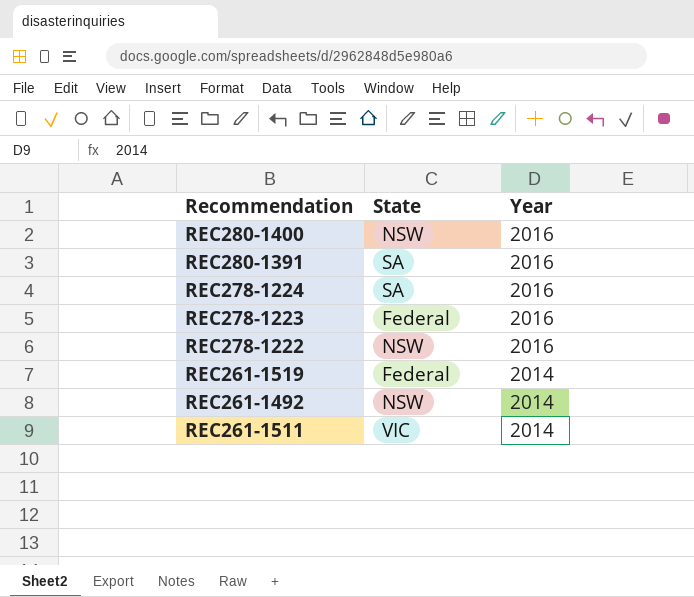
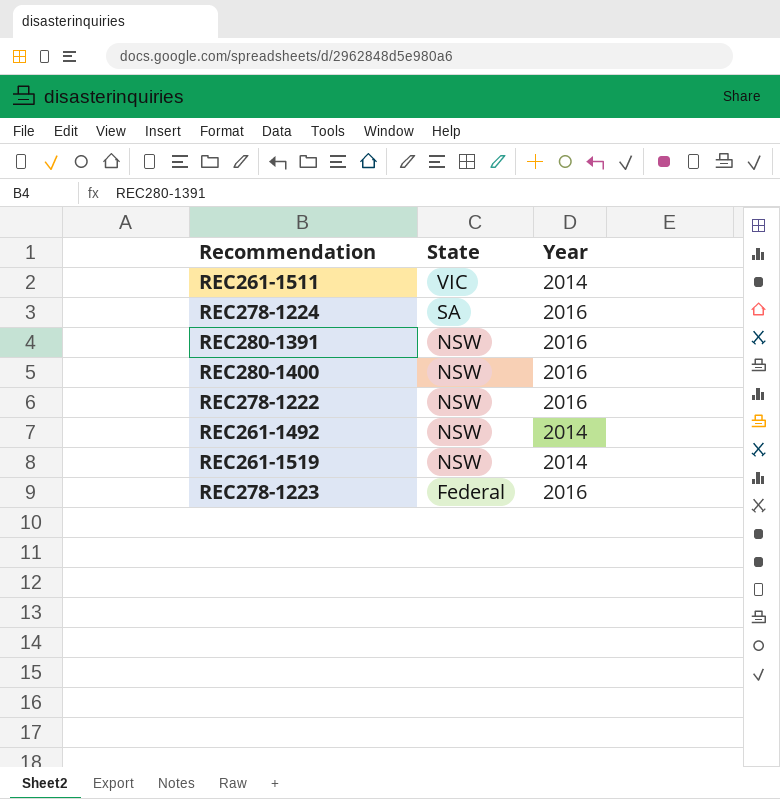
row order: Year descending -> State descending
REC280-1391 | State: SA -> NSW
REC261-1519 | State: Federal -> NSW

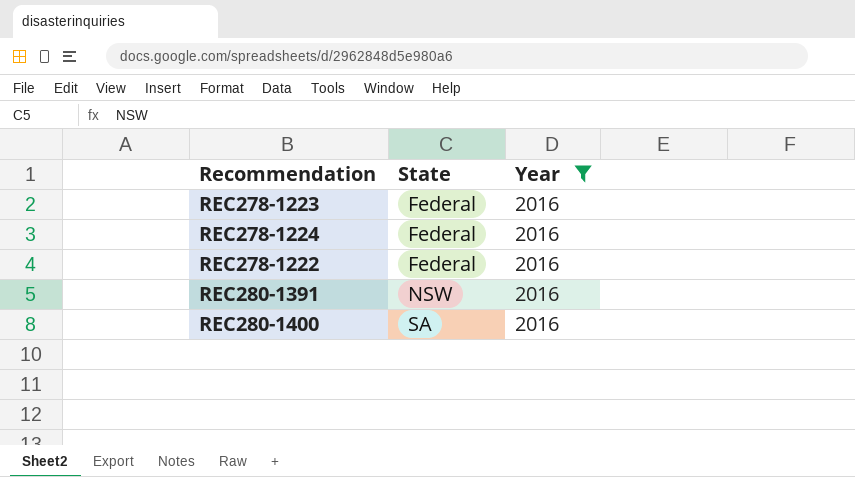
filter: none -> Year = 2016
row order: State descending -> State ascending
REC278-1224 | State: SA -> Federal
REC278-1222 | State: NSW -> Federal
REC280-1400 | State: NSW -> SA

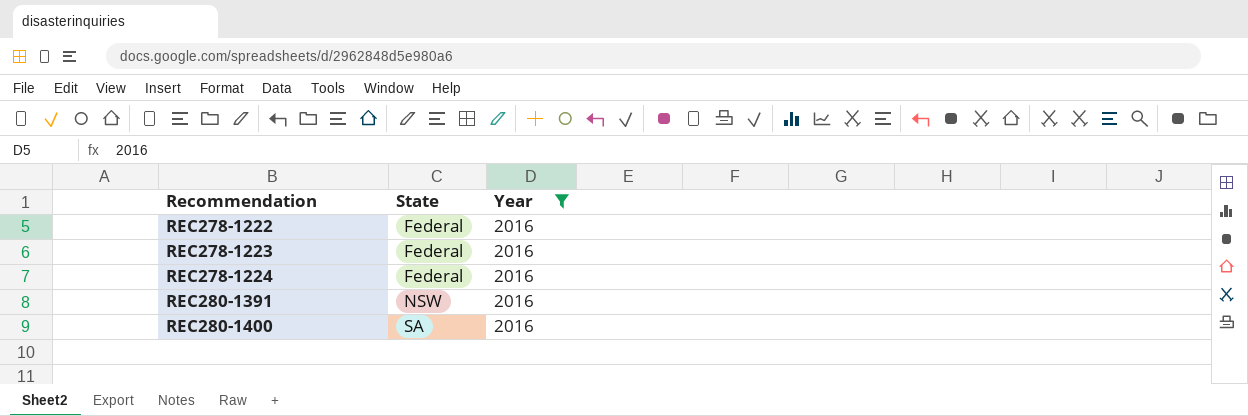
row order: State ascending -> Recommendation ascending

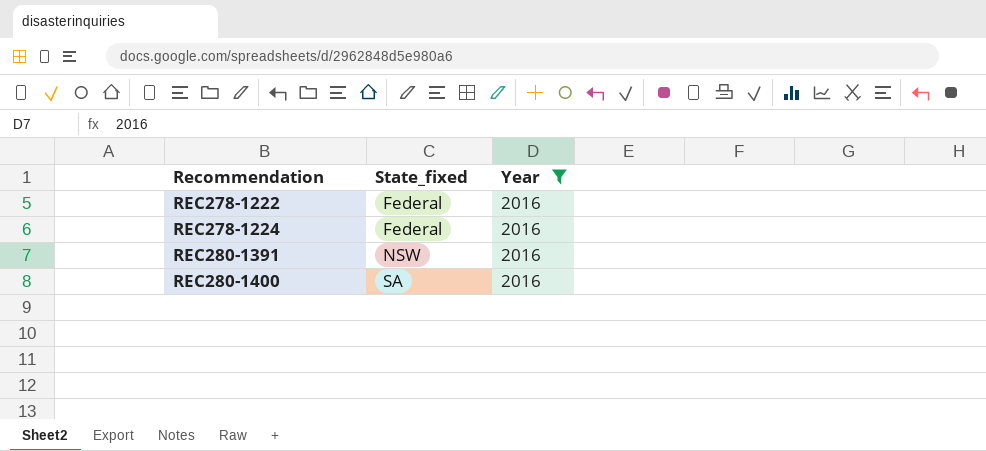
column name: State -> State_fixed
row REC278-1223: Federal | 2016 -> none

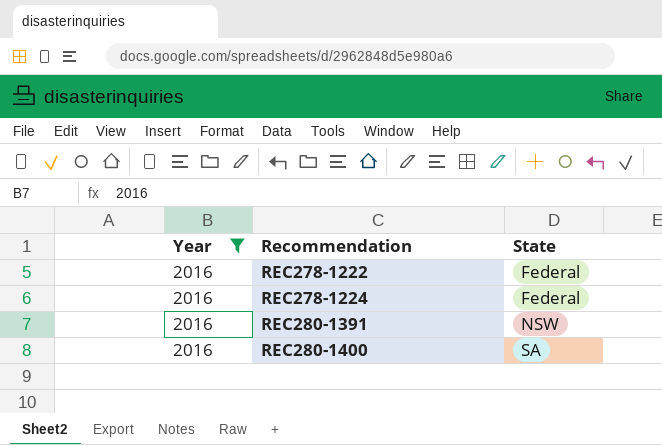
column Year | position: 3 -> 1
column name: State_fixed -> State

